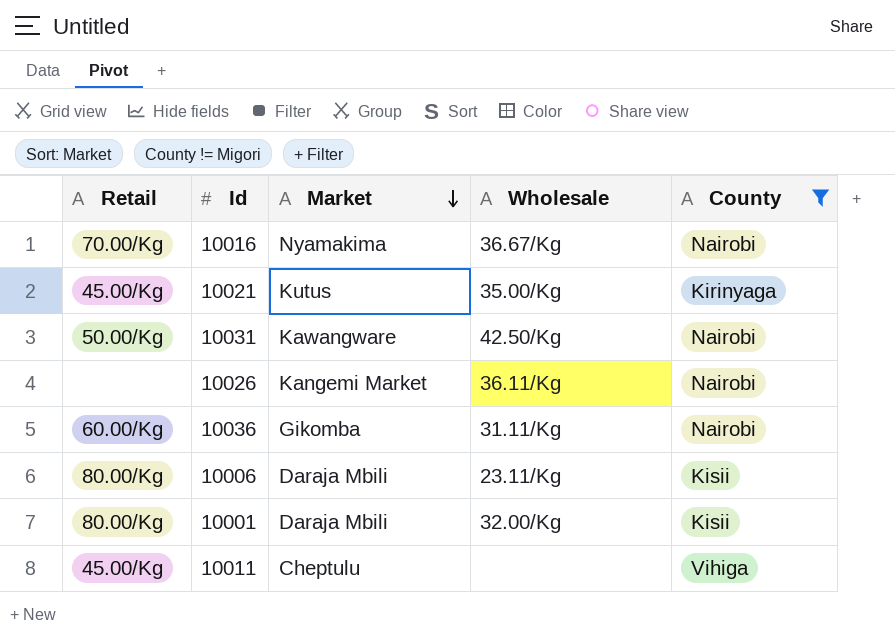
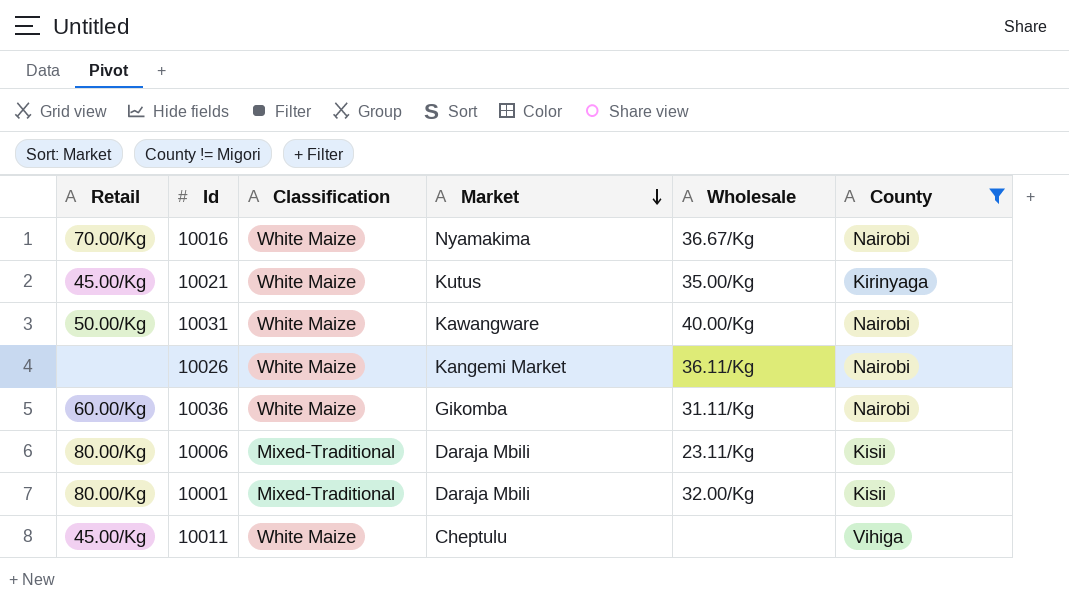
column Classification | position: none -> 3
10031 | Wholesale: 42.50/Kg -> 40.00/Kg

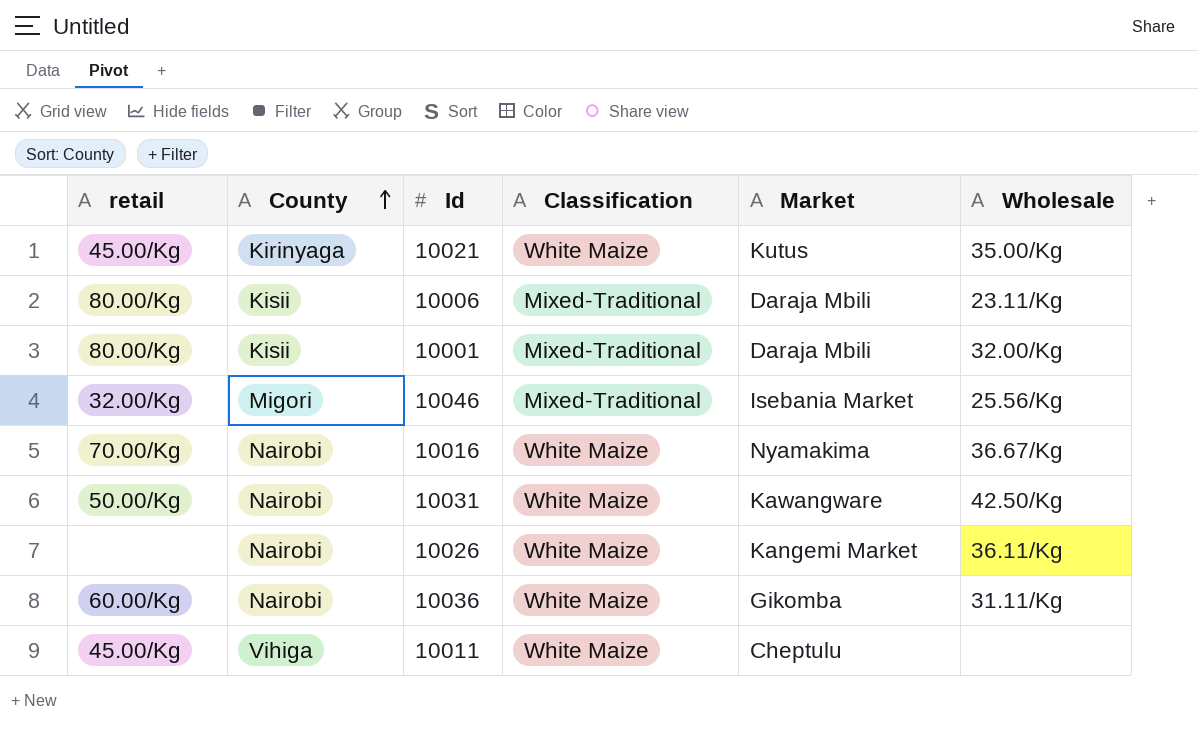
filter: County != Migori -> none
row order: Market descending -> County ascending
column name: Retail -> retail
column County | position: 6 -> 2
10031 | Wholesale: 40.00/Kg -> 42.50/Kg

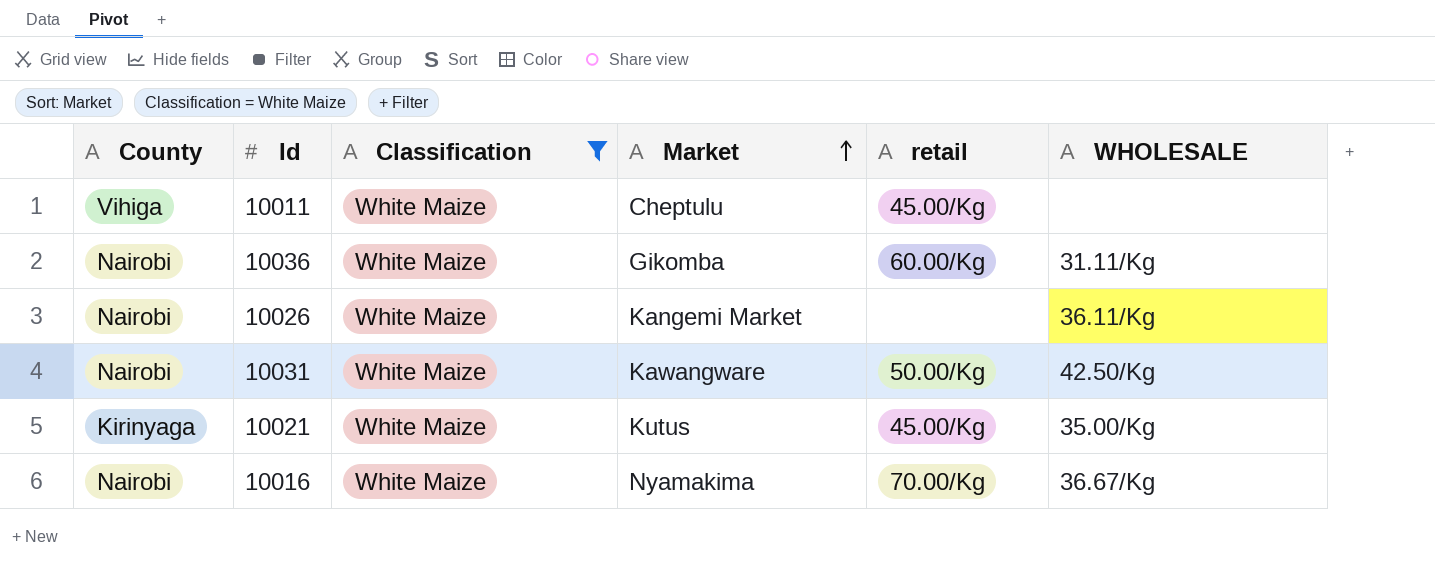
filter: none -> Classification = White Maize
row order: County ascending -> Market ascending
column retail | position: 1 -> 5
column name: Wholesale -> WHOLESALE

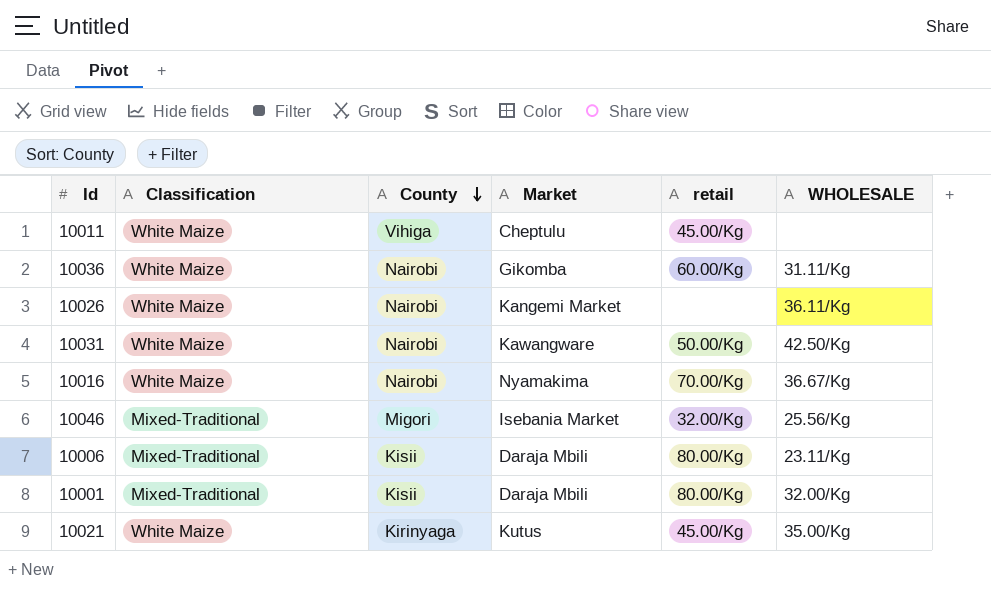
filter: Classification = White Maize -> none
row order: Market ascending -> County descending
column County | position: 1 -> 3

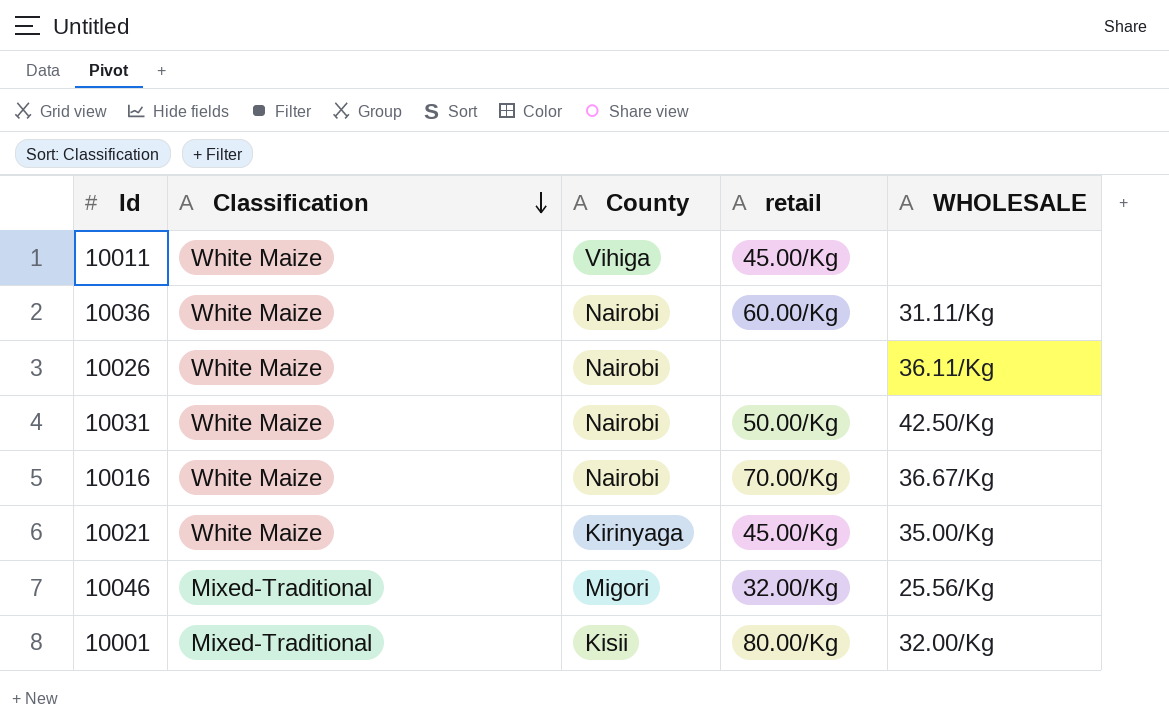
row order: County descending -> Classification descending
column Market | position: 4 -> none
row 10006: Mixed-Traditional | Kisii | Daraja Mbili | 80.00/Kg | 23.11/Kg -> none

